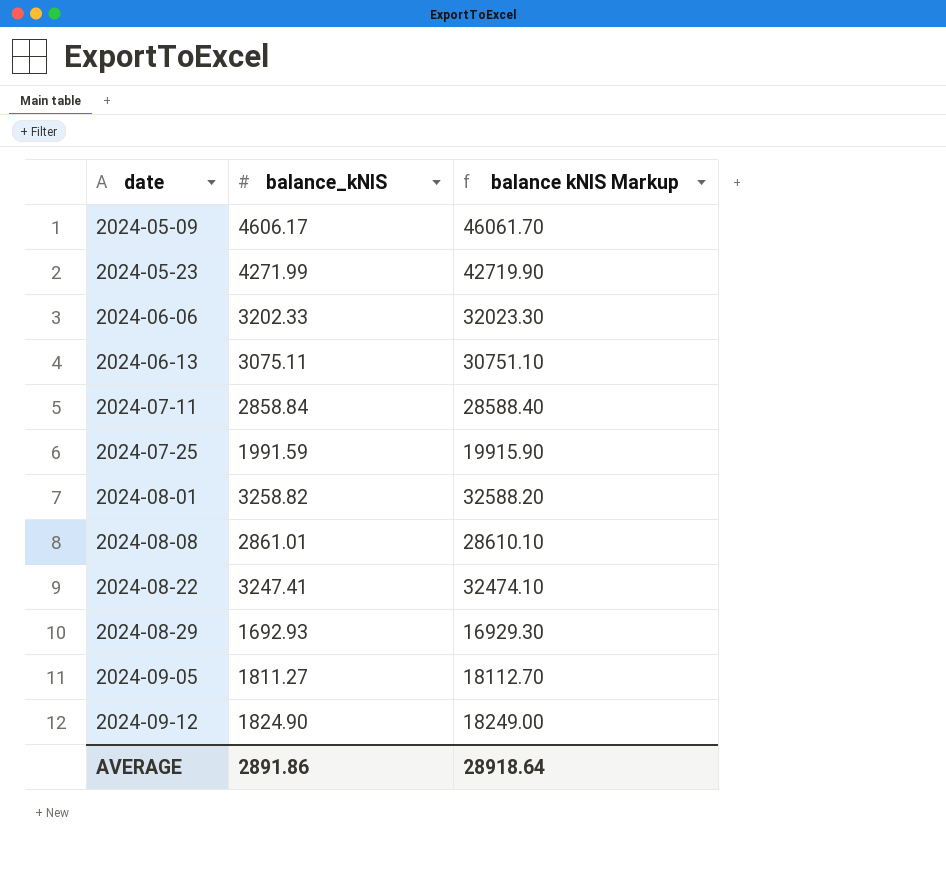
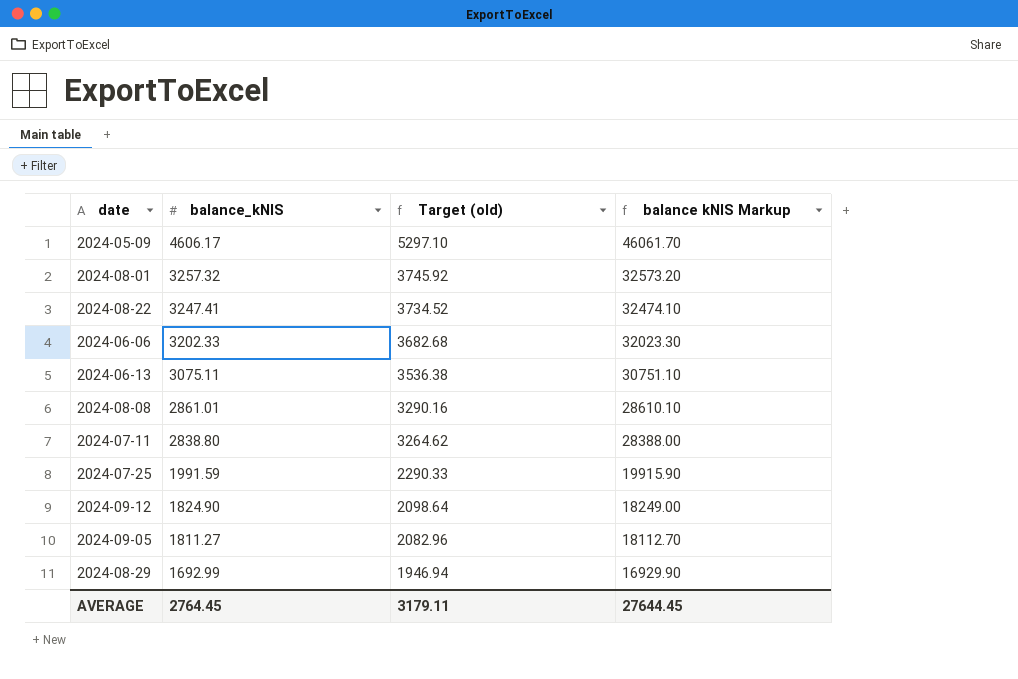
row order: date ascending -> balance_kNIS descending
column Target (old) | formula: none -> [balance_kNIS] * 1.15
row 2024-05-23: 4271.99 | 42719.90 -> none
2024-08-01 | balance_kNIS: 3258.82 -> 3257.32
2024-08-01 | balance kNIS Markup: 32588.20 -> 32573.20
2024-07-11 | balance_kNIS: 2858.84 -> 2838.80
2024-07-11 | balance kNIS Markup: 28588.40 -> 28388.00
2024-08-29 | balance_kNIS: 1692.93 -> 1692.99
2024-08-29 | balance kNIS Markup: 16929.30 -> 16929.90
AVERAGE | balance_kNIS: 2891.86 -> 2764.45
AVERAGE | balance kNIS Markup: 28918.64 -> 27644.45

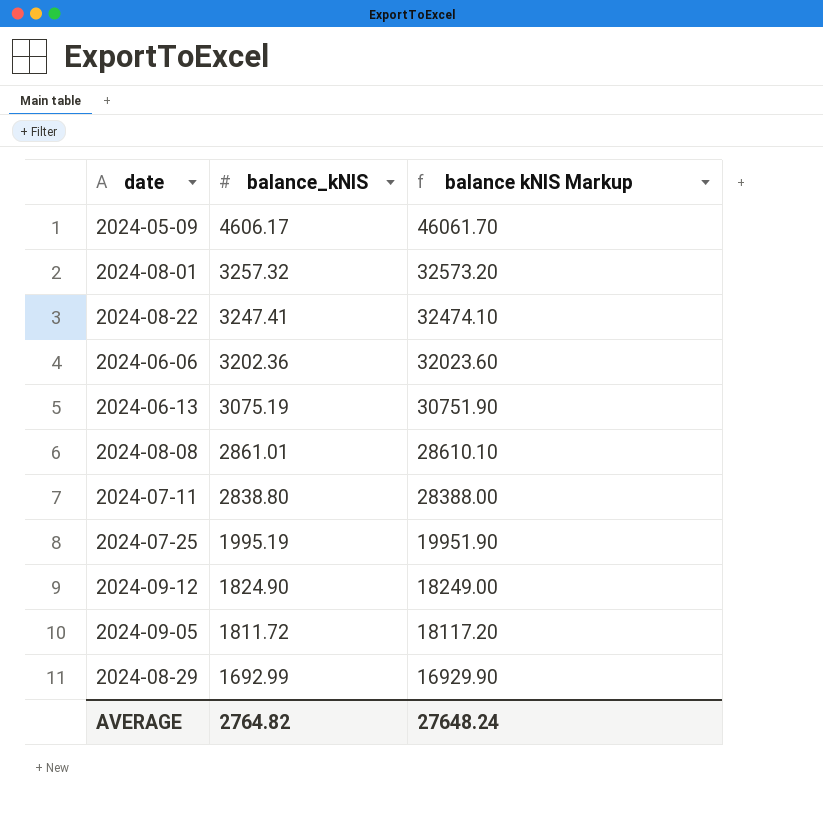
column Target (old) | formula: [balance_kNIS] * 1.15 -> none
2024-06-06 | balance_kNIS: 3202.33 -> 3202.36
2024-06-06 | balance kNIS Markup: 32023.30 -> 32023.60
2024-06-13 | balance_kNIS: 3075.11 -> 3075.19
2024-06-13 | balance kNIS Markup: 30751.10 -> 30751.90
2024-07-25 | balance_kNIS: 1991.59 -> 1995.19
2024-07-25 | balance kNIS Markup: 19915.90 -> 19951.90
2024-09-05 | balance_kNIS: 1811.27 -> 1811.72
2024-09-05 | balance kNIS Markup: 18112.70 -> 18117.20
AVERAGE | balance_kNIS: 2764.45 -> 2764.82
AVERAGE | balance kNIS Markup: 27644.45 -> 27648.24

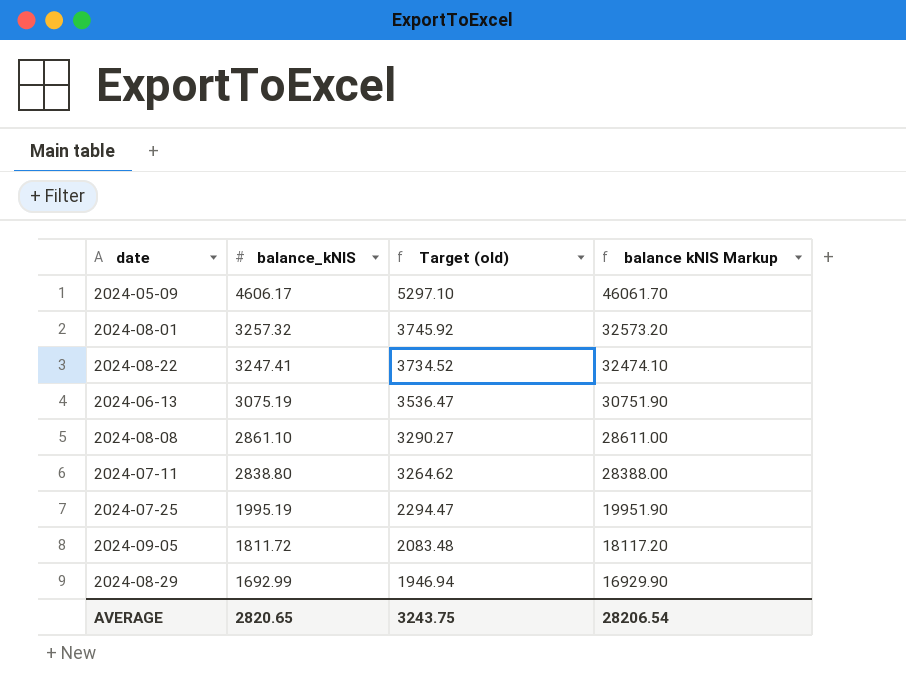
column Target (old) | formula: none -> [balance_kNIS] * 1.15
row 2024-06-06: 3202.36 | 32023.60 -> none
row 2024-09-12: 1824.90 | 18249.00 -> none
2024-08-08 | balance_kNIS: 2861.01 -> 2861.10
2024-08-08 | balance kNIS Markup: 28610.10 -> 28611.00
AVERAGE | balance_kNIS: 2764.82 -> 2820.65
AVERAGE | balance kNIS Markup: 27648.24 -> 28206.54

